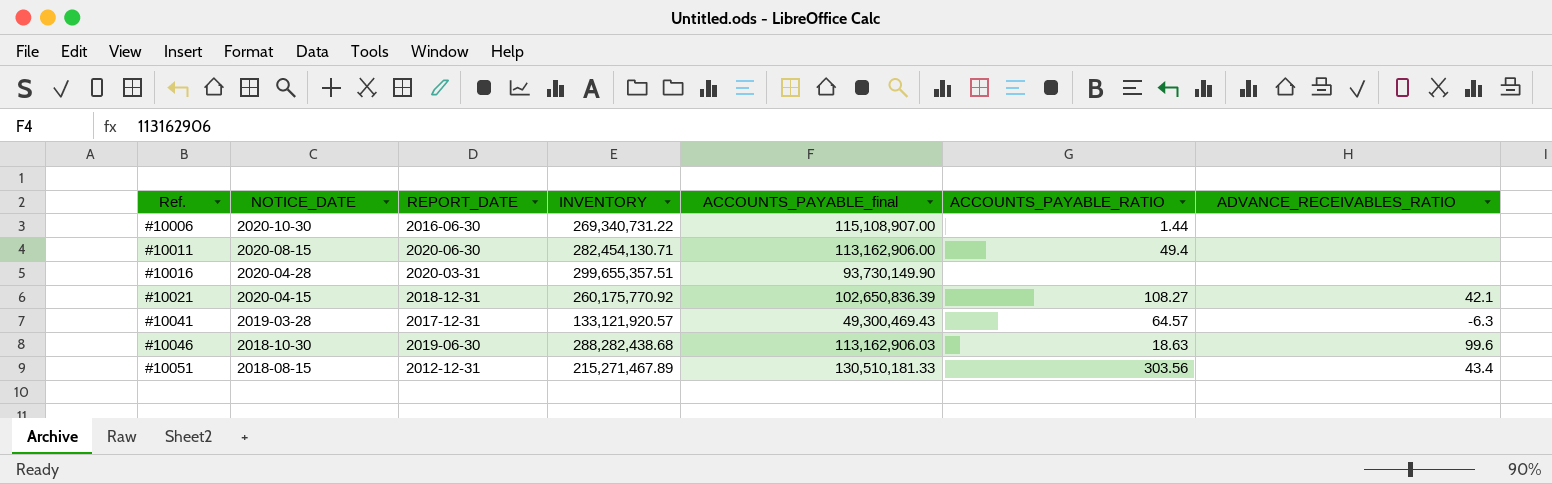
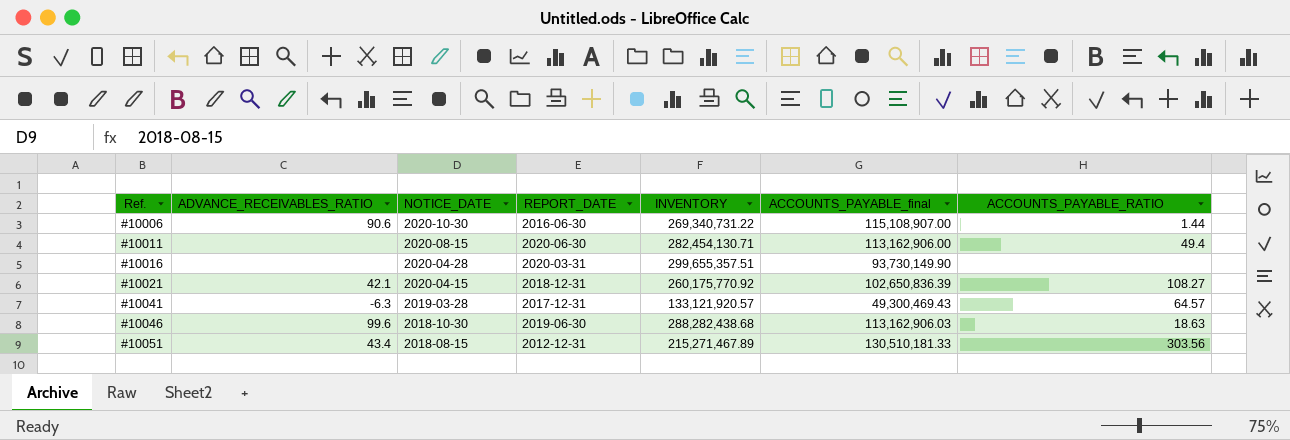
column ADVANCE_RECEIVABLES_RATIO | position: 7 -> 2
#10006 | ADVANCE_RECEIVABLES_RATIO: none -> 90.6

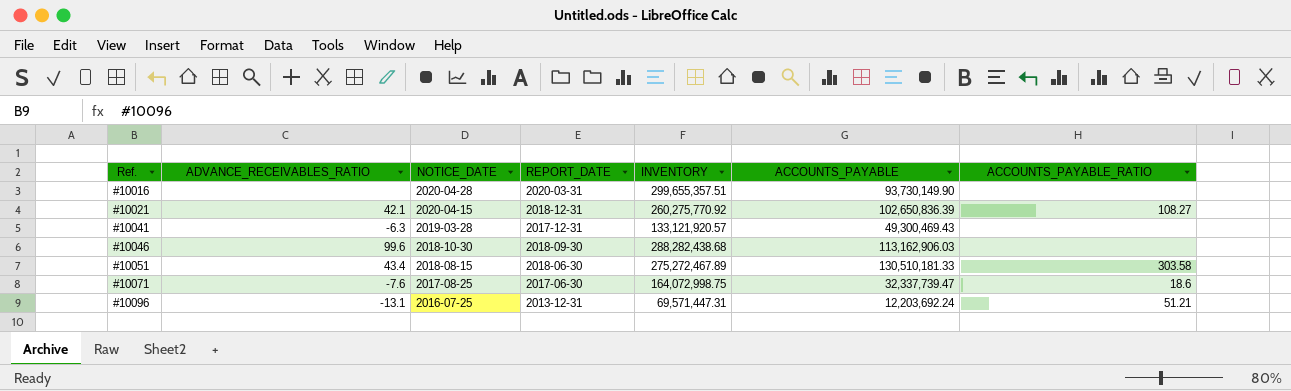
column name: ACCOUNTS_PAYABLE_final -> ACCOUNTS_PAYABLE
row #10006: 90.6 | 2020-10-30 | 2016-06-30 | 269,340,731.22 | 115,108,907.00 | 1.44 -> none
row #10011: none | 2020-08-15 | 2020-06-30 | 282,454,130.71 | 113,162,906.00 | 49.4 -> none
#10021 | INVENTORY: 260,175,770.92 -> 260,275,770.92
#10041 | ACCOUNTS_PAYABLE_RATIO: 64.57 -> none
#10046 | REPORT_DATE: 2019-06-30 -> 2018-09-30
#10046 | ACCOUNTS_PAYABLE_RATIO: 18.63 -> none
#10051 | REPORT_DATE: 2012-12-31 -> 2018-06-30
#10051 | INVENTORY: 215,271,467.89 -> 275,272,467.89
#10051 | ACCOUNTS_PAYABLE_RATIO: 303.56 -> 303.58
row #10071: none -> -7.6 | 2017-08-25 | 2017-06-30 | 164,072,998.75 | 32,337,739.47 | 18.6
row #10096: none -> -13.1 | 2016-07-25 | 2013-12-31 | 69,571,447.31 | 12,203,692.24 | 51.21

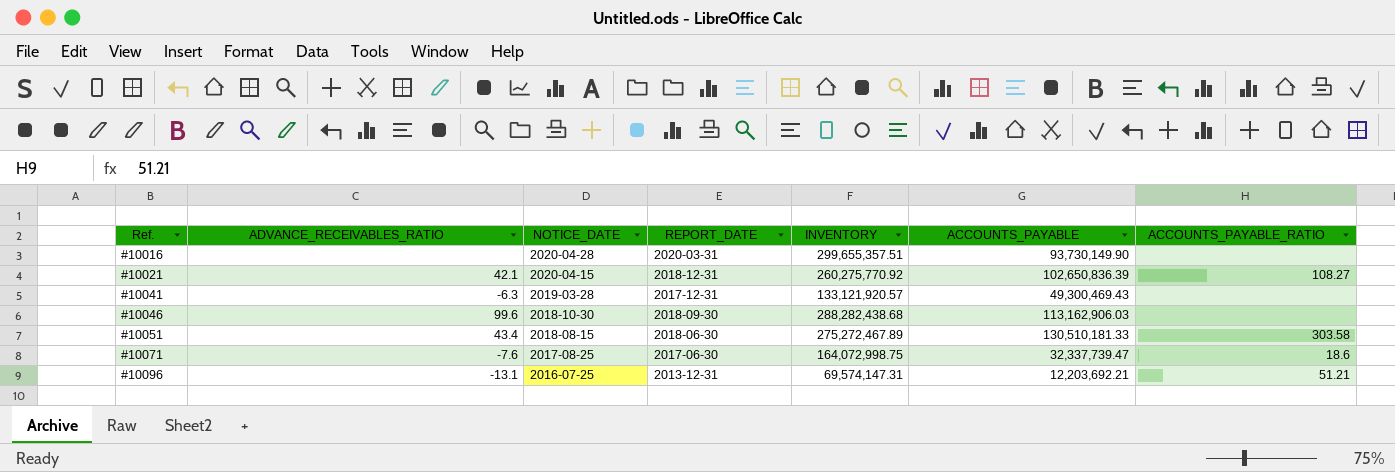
#10096 | INVENTORY: 69,571,447.31 -> 69,574,147.31
#10096 | ACCOUNTS_PAYABLE: 12,203,692.24 -> 12,203,692.21

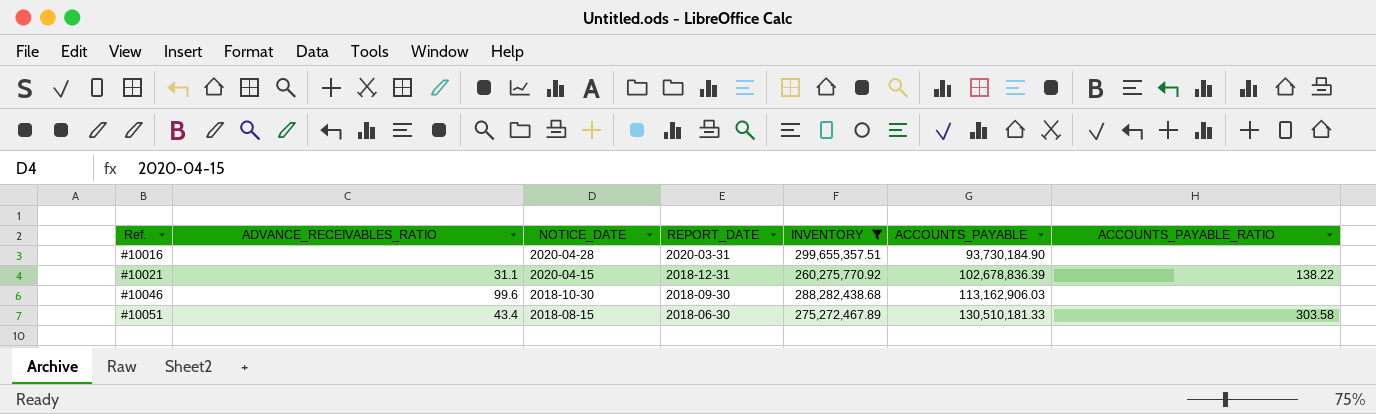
filter: none -> INVENTORY >= 260,275,770.92
#10016 | ACCOUNTS_PAYABLE: 93,730,149.90 -> 93,730,184.90
#10021 | ADVANCE_RECEIVABLES_RATIO: 42.1 -> 31.1
#10021 | ACCOUNTS_PAYABLE: 102,650,836.39 -> 102,678,836.39
#10021 | ACCOUNTS_PAYABLE_RATIO: 108.27 -> 138.22

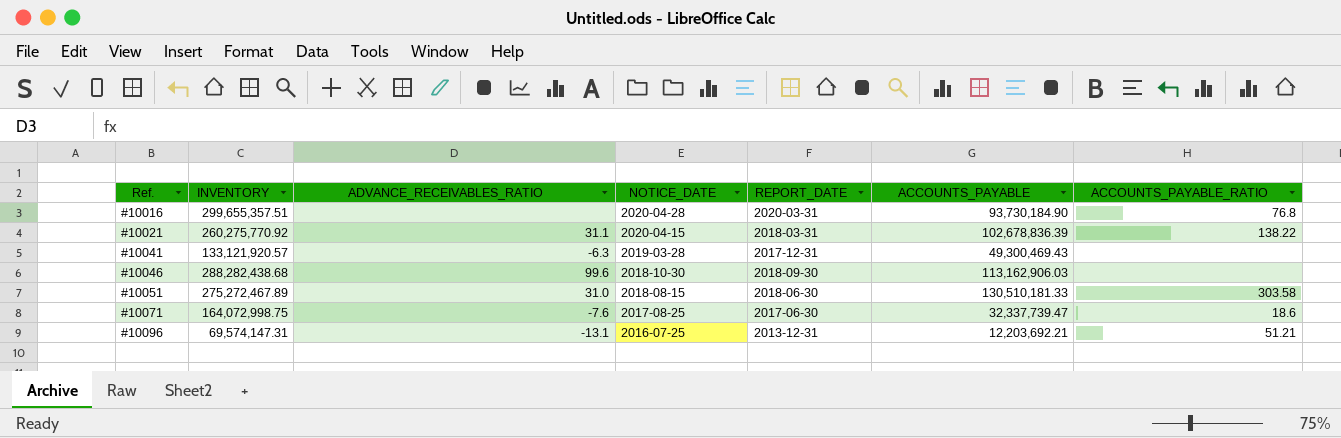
filter: INVENTORY >= 260,275,770.92 -> none
column INVENTORY | position: 5 -> 2
#10016 | ACCOUNTS_PAYABLE_RATIO: none -> 76.8
#10021 | REPORT_DATE: 2018-12-31 -> 2018-03-31
#10051 | ADVANCE_RECEIVABLES_RATIO: 43.4 -> 31.0

